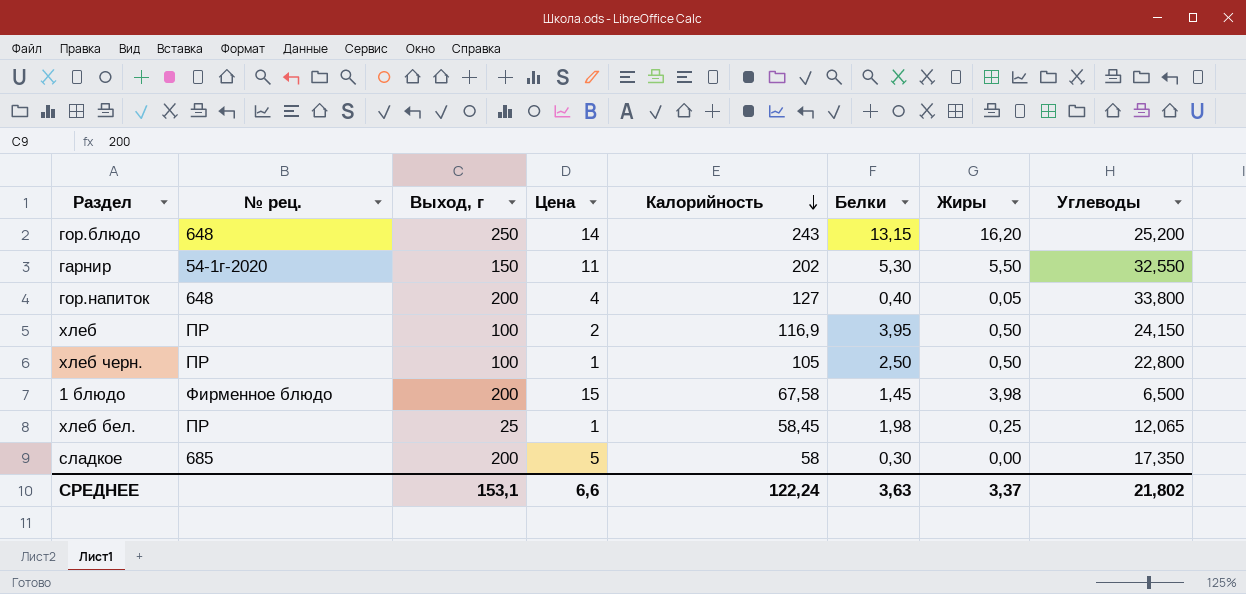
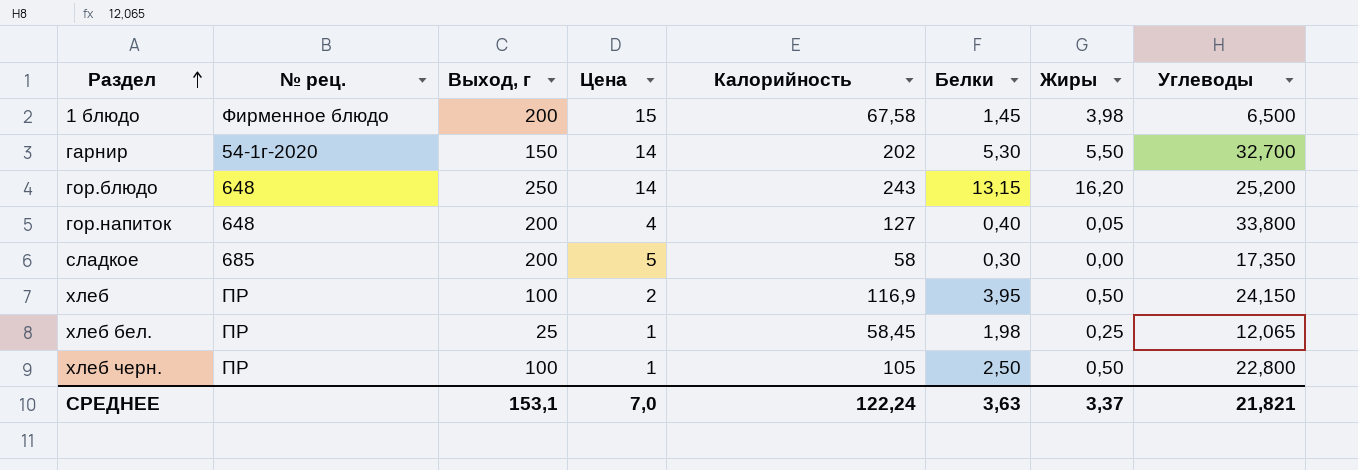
row order: Калорийность descending -> Раздел ascending
гарнир | Цена: 11 -> 14
гарнир | Углеводы: 32,550 -> 32,700
СРЕДНЕЕ | Цена: 6,6 -> 7,0
СРЕДНЕЕ | Углеводы: 21,802 -> 21,821

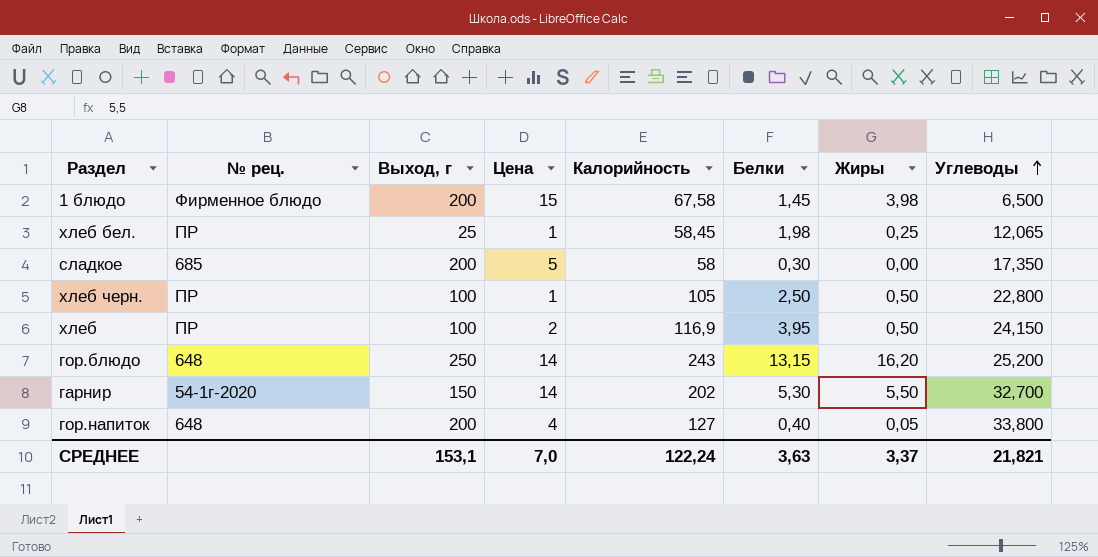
row order: Раздел ascending -> Углеводы ascending

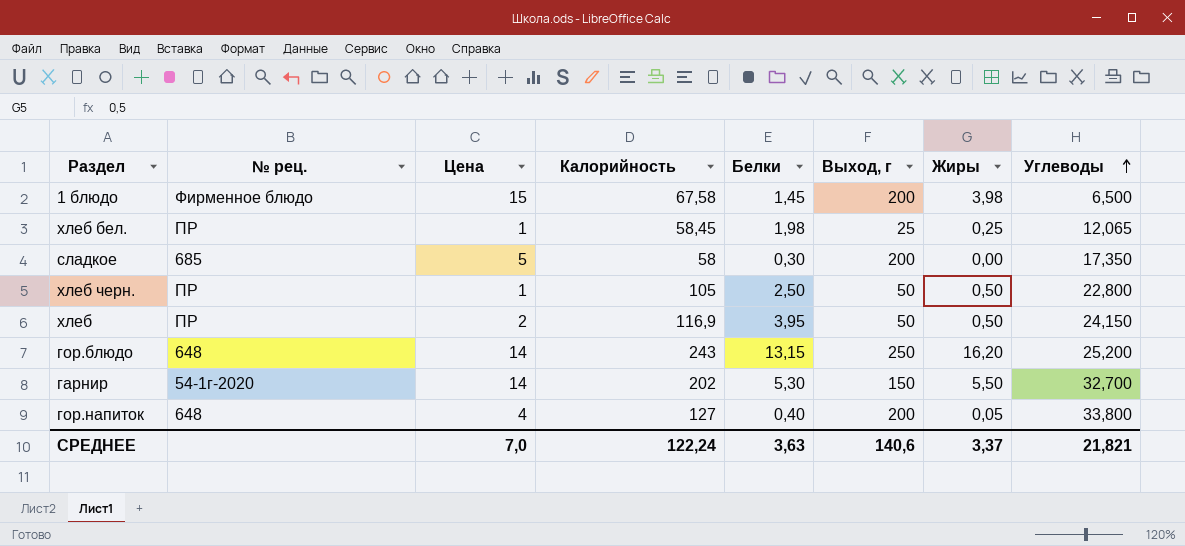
column Выход, г | position: 3 -> 6
хлеб черн. | Выход, г: 100 -> 50
хлеб | Выход, г: 100 -> 50
СРЕДНЕЕ | Выход, г: 153,1 -> 140,6

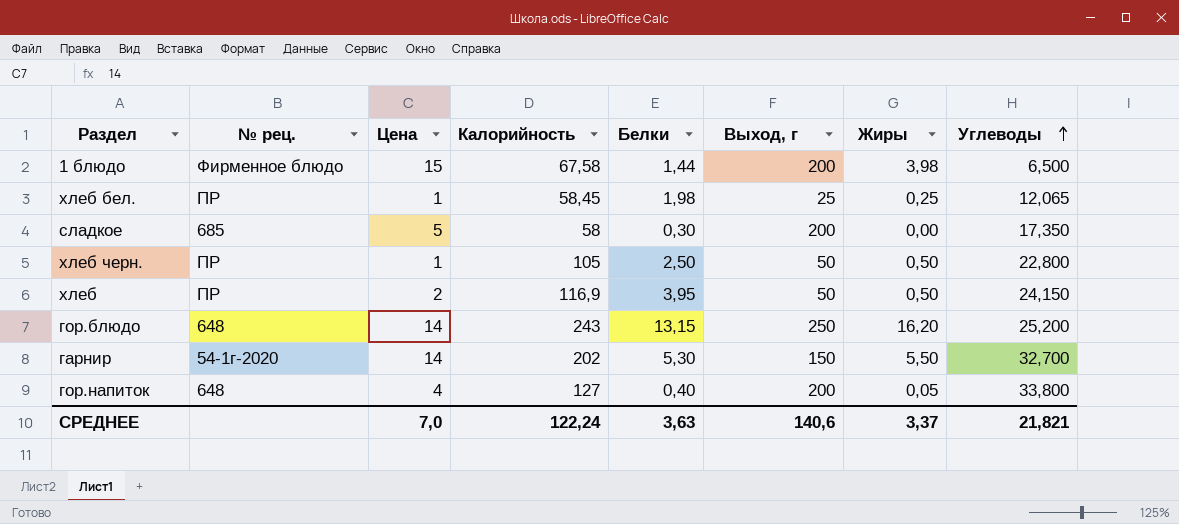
1 блюдо | Белки: 1,45 -> 1,44

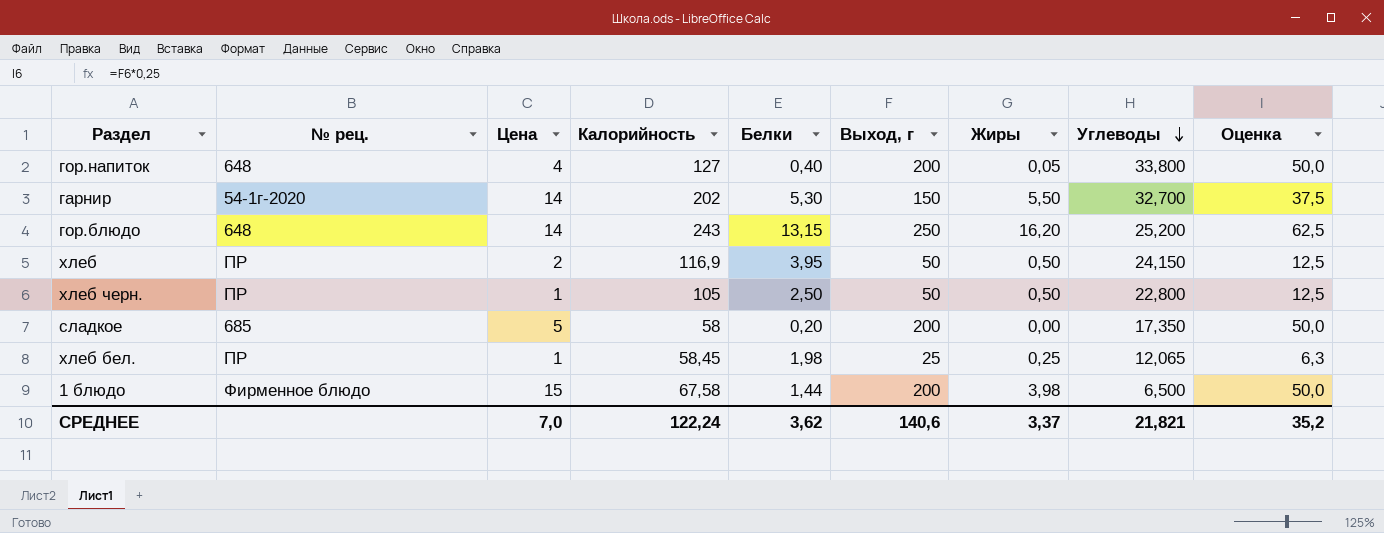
row order: Углеводы ascending -> Углеводы descending
column Оценка | formula: none -> [Выход, г] * 0,25
сладкое | Белки: 0,30 -> 0,20
СРЕДНЕЕ | Белки: 3,63 -> 3,62

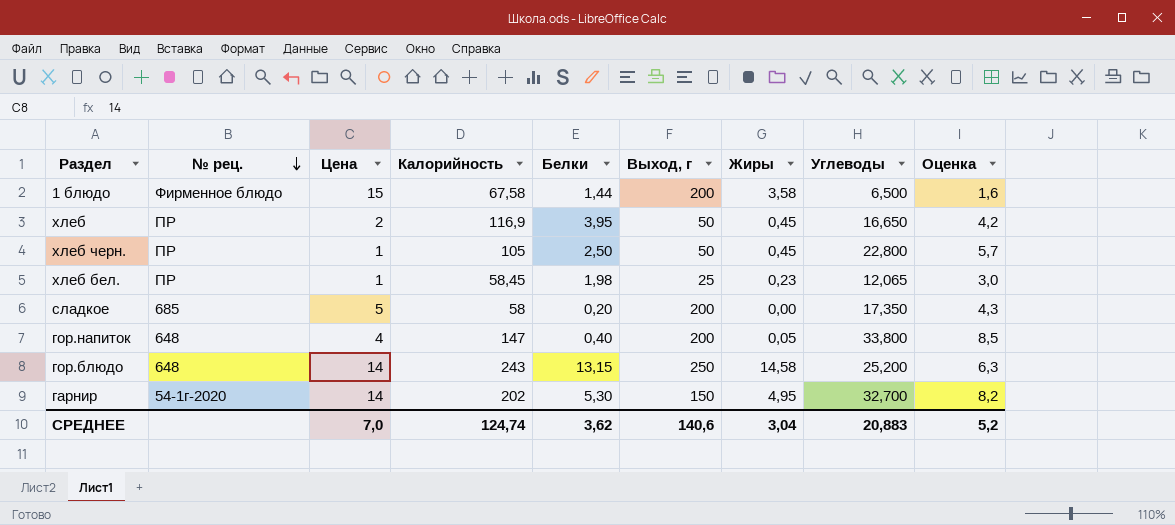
row order: Углеводы descending -> № рец. descending
column Оценка | formula: [Выход, г] * 0,25 -> [Углеводы] * 0,25
1 блюдо | Жиры: 3,98 -> 3,58
хлеб | Жиры: 0,50 -> 0,45
хлеб | Углеводы: 24,150 -> 16,650
хлеб черн. | Жиры: 0,50 -> 0,45
хлеб бел. | Жиры: 0,25 -> 0,23
гор.напиток | Калорийность: 127 -> 147
гор.блюдо | Жиры: 16,20 -> 14,58
гарнир | Жиры: 5,50 -> 4,95
СРЕДНЕЕ | Калорийность: 122,24 -> 124,74
СРЕДНЕЕ | Жиры: 3,37 -> 3,04
СРЕДНЕЕ | Углеводы: 21,821 -> 20,883
СРЕДНЕЕ | Оценка: 35,2 -> 5,2

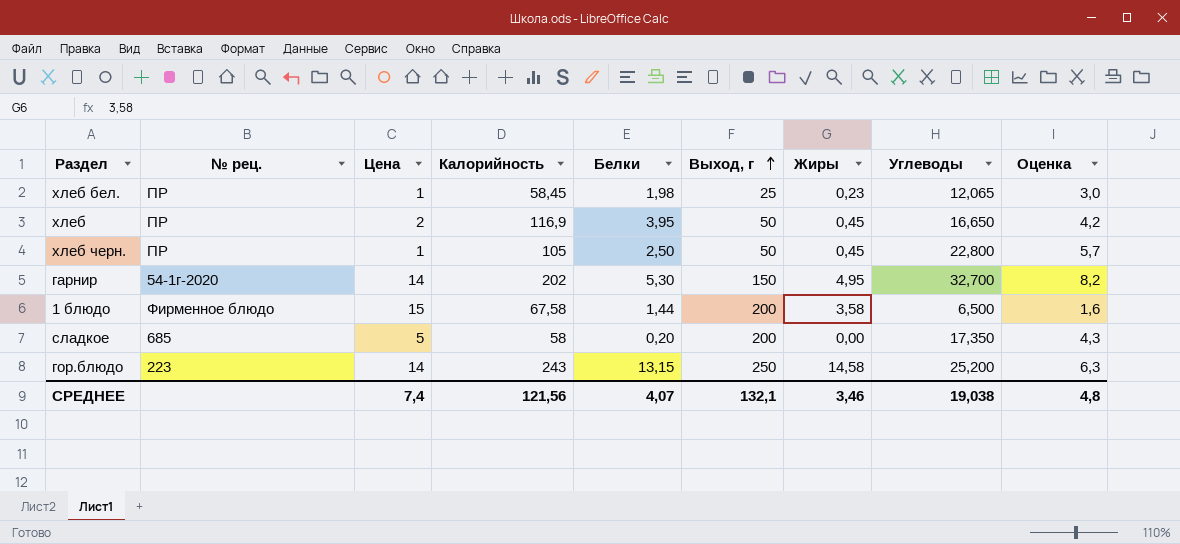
row order: № рец. descending -> Выход, г ascending
row гор.напиток: 648 | 4 | 147 | 0,40 | 200 | 0,05 | 33,800 | 8,5 -> none
гор.блюдо | № рец.: 648 -> 223
СРЕДНЕЕ | Цена: 7,0 -> 7,4
СРЕДНЕЕ | Калорийность: 124,74 -> 121,56
СРЕДНЕЕ | Белки: 3,62 -> 4,07
СРЕДНЕЕ | Выход, г: 140,6 -> 132,1
СРЕДНЕЕ | Жиры: 3,04 -> 3,46
СРЕДНЕЕ | Углеводы: 20,883 -> 19,038
СРЕДНЕЕ | Оценка: 5,2 -> 4,8

